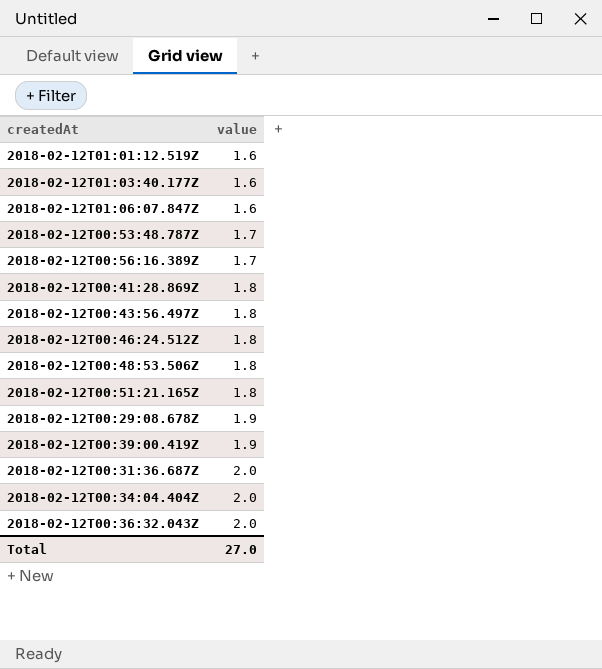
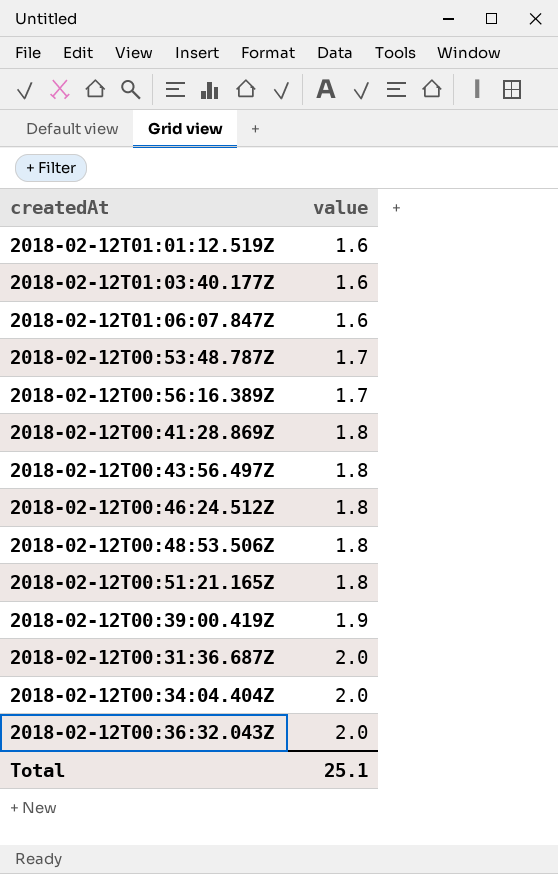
row 2018-02-12T00:29:08.678Z: 1.9 -> none
Total | value: 27.0 -> 25.1

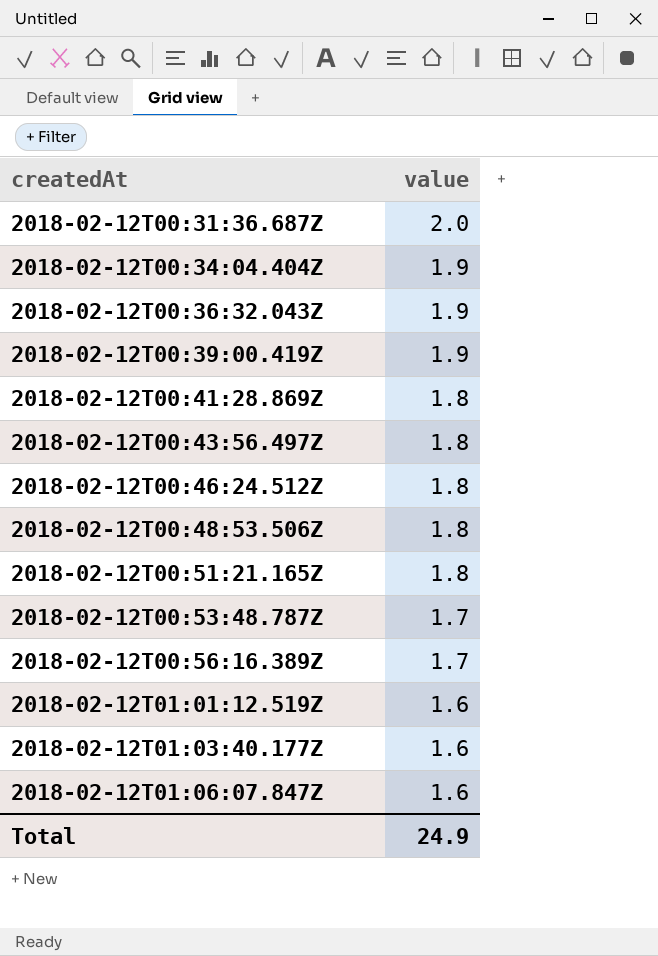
row order: value ascending -> createdAt ascending
2018-02-12T00:34:04.404Z | value: 2.0 -> 1.9
2018-02-12T00:36:32.043Z | value: 2.0 -> 1.9
Total | value: 25.1 -> 24.9

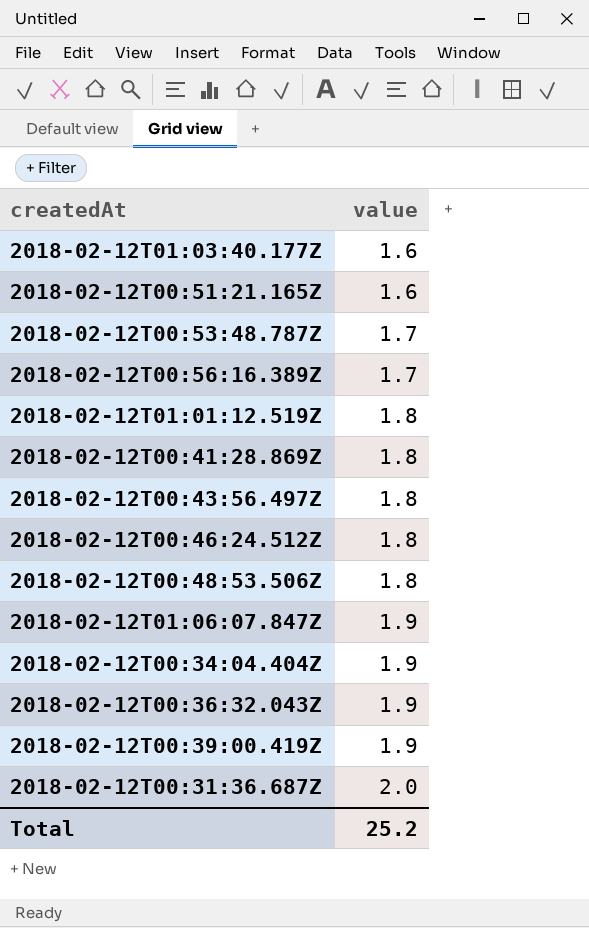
row order: createdAt ascending -> value ascending
2018-02-12T00:51:21.165Z | value: 1.8 -> 1.6
2018-02-12T01:01:12.519Z | value: 1.6 -> 1.8
2018-02-12T01:06:07.847Z | value: 1.6 -> 1.9
Total | value: 24.9 -> 25.2

